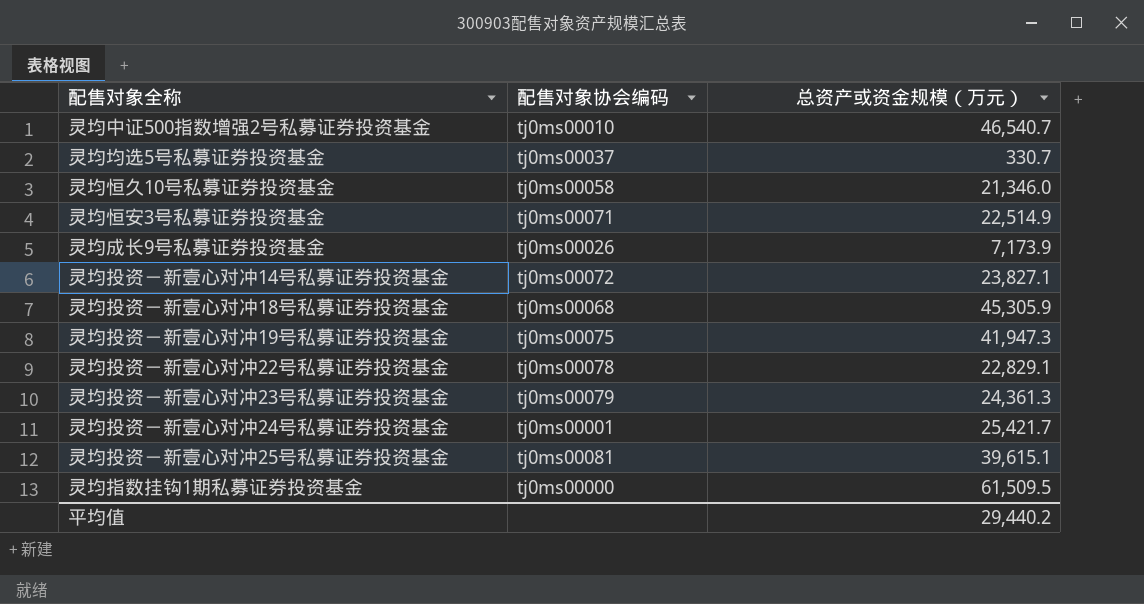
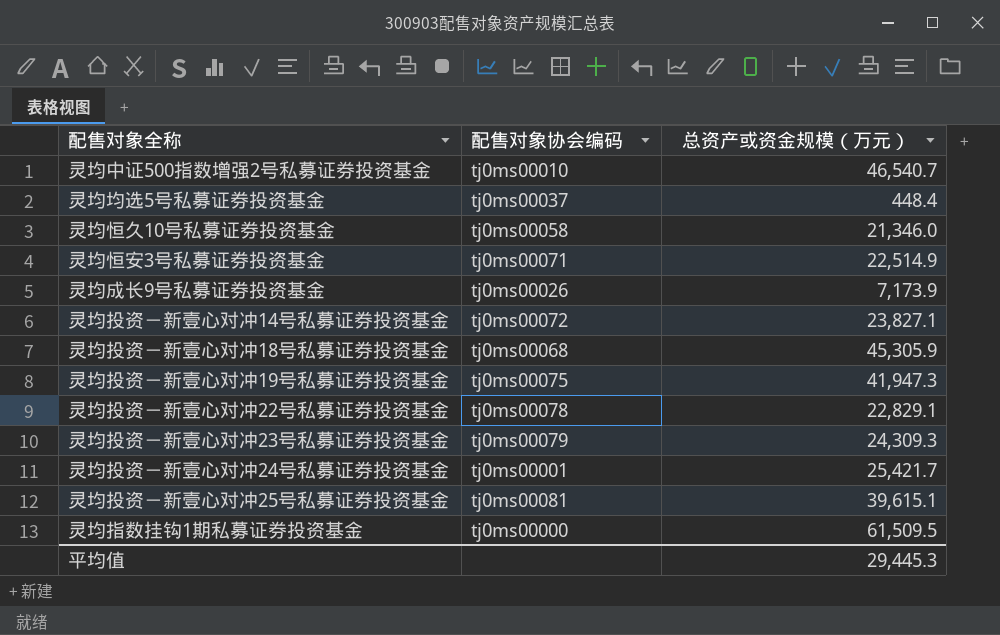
灵均均选5号私募证券投资基金 | 总资产或资金规模（万元）: 330.7 -> 448.4
灵均投资－新壹心对冲23号私募证券投资基金 | 总资产或资金规模（万元）: 24,361.3 -> 24,309.3
平均值 | 总资产或资金规模（万元）: 29,440.2 -> 29,445.3

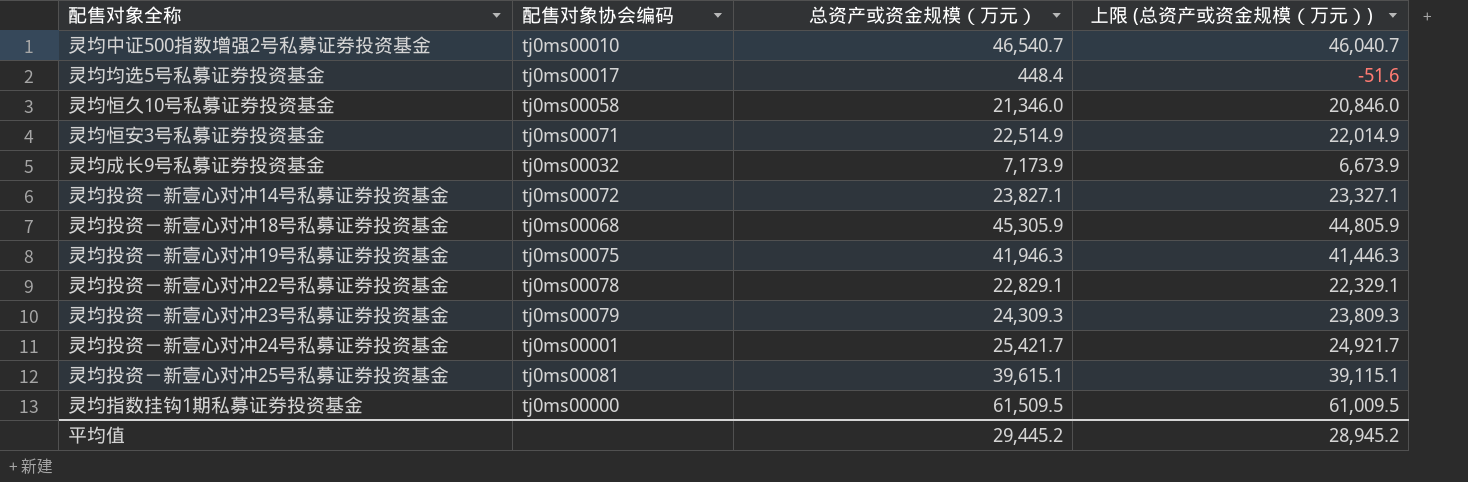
column 上限 (总资产或资金规模（万元）) | formula: none -> [总资产或资金规模（万元）] - 500
灵均均选5号私募证券投资基金 | 配售对象协会编码: tj0ms00037 -> tj0ms00017
灵均成长9号私募证券投资基金 | 配售对象协会编码: tj0ms00026 -> tj0ms00032
灵均投资－新壹心对冲19号私募证券投资基金 | 总资产或资金规模（万元）: 41,947.3 -> 41,946.3
平均值 | 总资产或资金规模（万元）: 29,445.3 -> 29,445.2

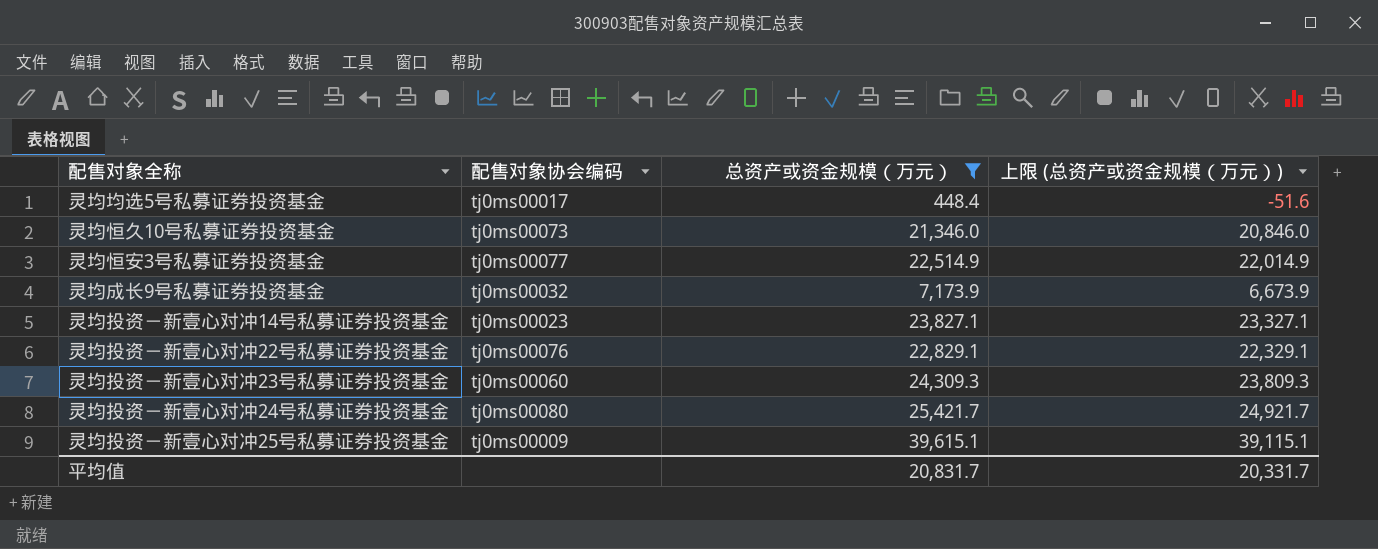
filter: none -> 总资产或资金规模（万元） <= 39,615.1
灵均恒久10号私募证券投资基金 | 配售对象协会编码: tj0ms00058 -> tj0ms00073
灵均恒安3号私募证券投资基金 | 配售对象协会编码: tj0ms00071 -> tj0ms00077
灵均投资－新壹心对冲14号私募证券投资基金 | 配售对象协会编码: tj0ms00072 -> tj0ms00023
灵均投资－新壹心对冲22号私募证券投资基金 | 配售对象协会编码: tj0ms00078 -> tj0ms00076
灵均投资－新壹心对冲23号私募证券投资基金 | 配售对象协会编码: tj0ms00079 -> tj0ms00060
灵均投资－新壹心对冲24号私募证券投资基金 | 配售对象协会编码: tj0ms00001 -> tj0ms00080
灵均投资－新壹心对冲25号私募证券投资基金 | 配售对象协会编码: tj0ms00081 -> tj0ms00009
平均值 | 总资产或资金规模（万元）: 29,445.2 -> 20,831.7
平均值 | 上限 (总资产或资金规模（万元）): 28,945.2 -> 20,331.7

